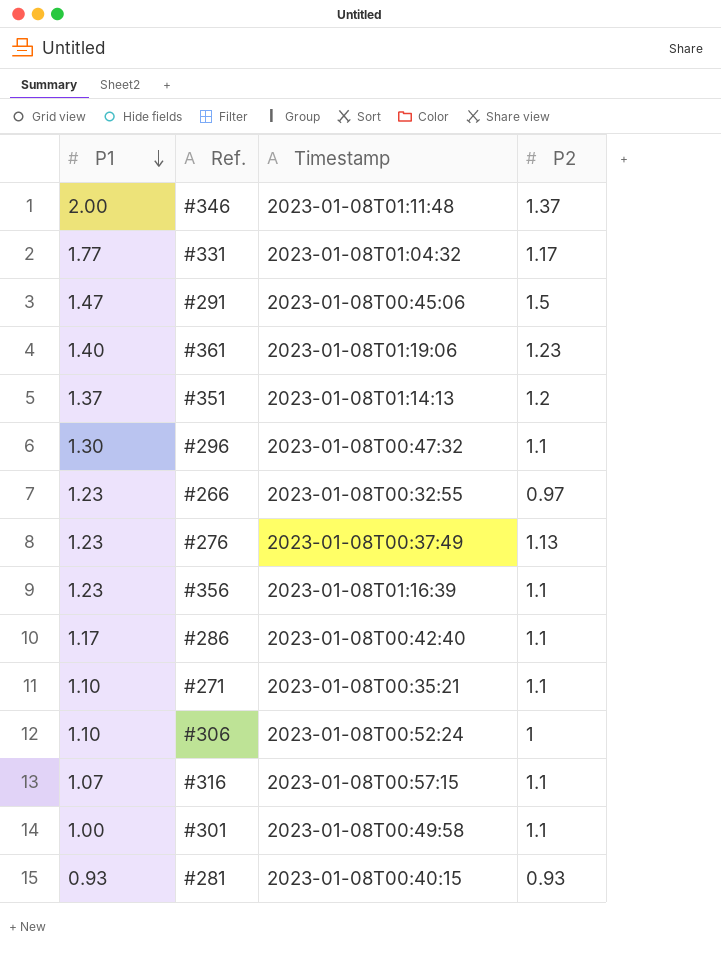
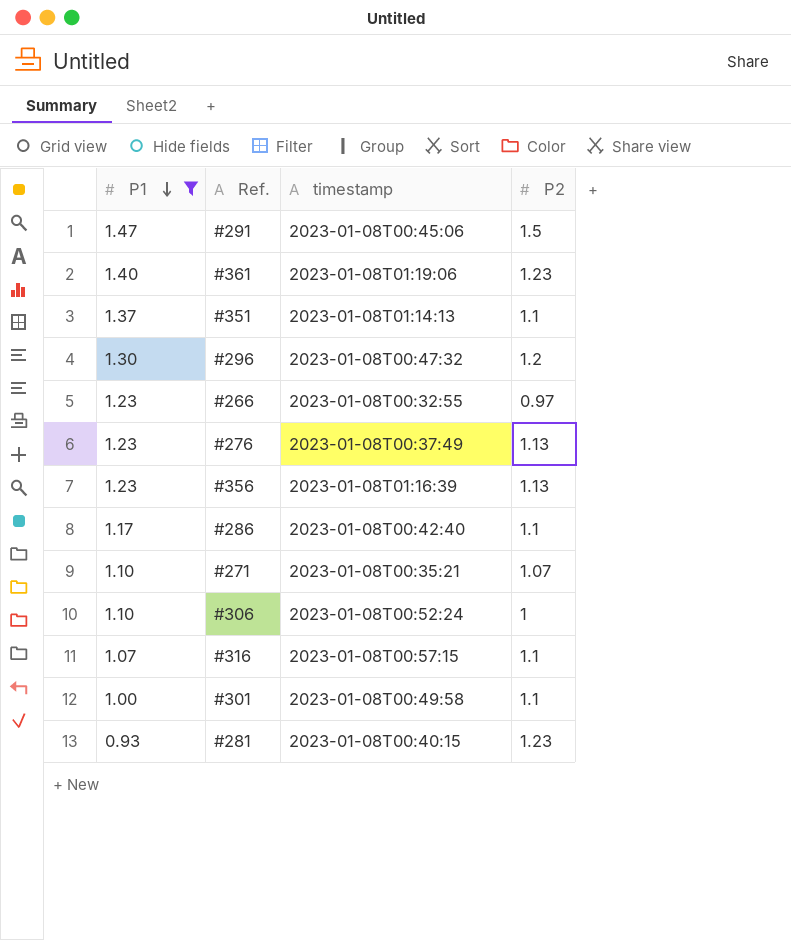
filter: none -> P1 <= 1.47
column name: Timestamp -> timestamp
#351 | P2: 1.2 -> 1.1
#296 | P2: 1.1 -> 1.2
#356 | P2: 1.1 -> 1.13
#271 | P2: 1.1 -> 1.07
#281 | P2: 0.93 -> 1.23

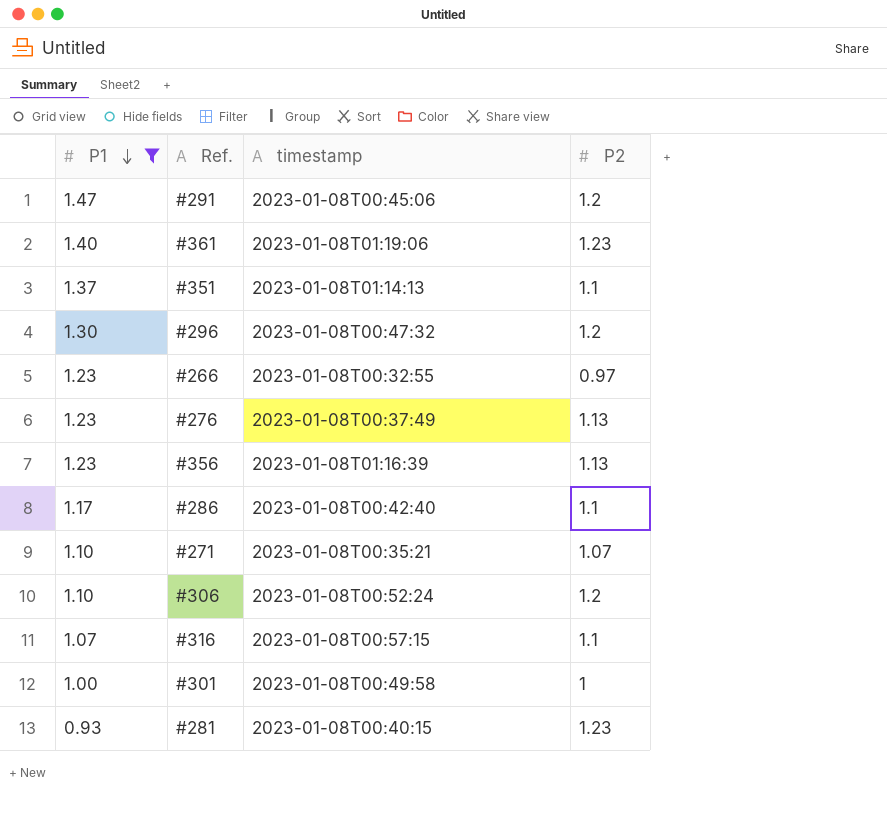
#291 | P2: 1.5 -> 1.2
#306 | P2: 1 -> 1.2
#301 | P2: 1.1 -> 1

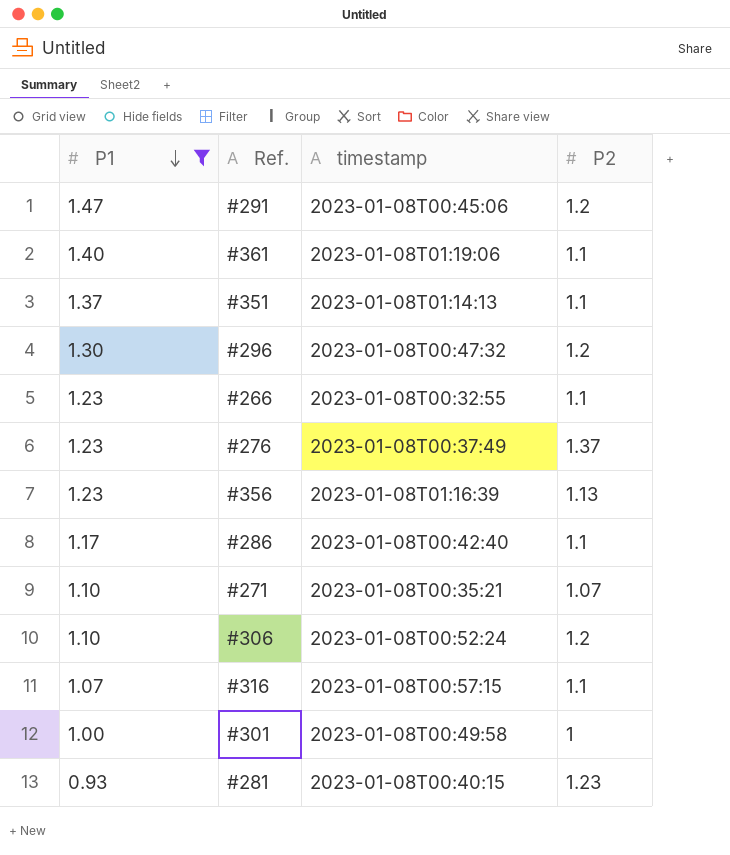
#361 | P2: 1.23 -> 1.1
#266 | P2: 0.97 -> 1.1
#276 | P2: 1.13 -> 1.37

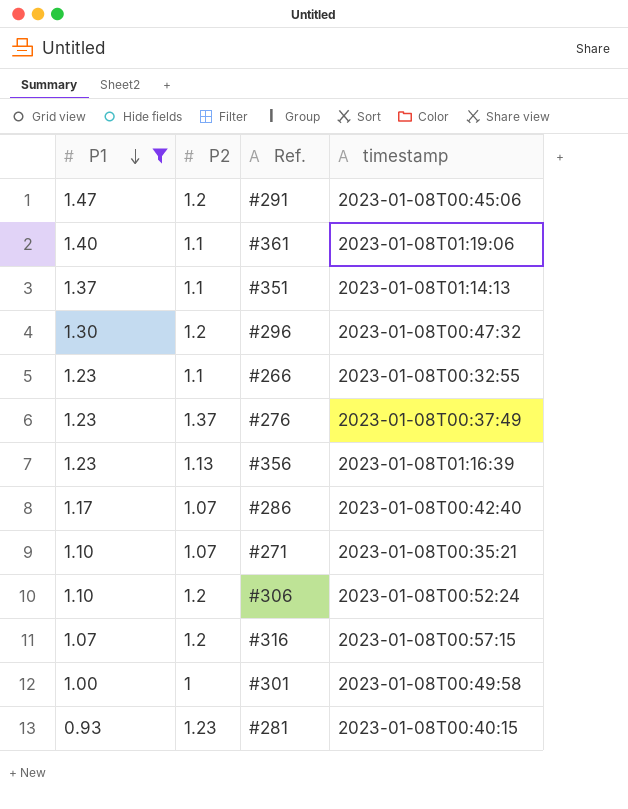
column P2 | position: 4 -> 2
#286 | P2: 1.1 -> 1.07
#316 | P2: 1.1 -> 1.2

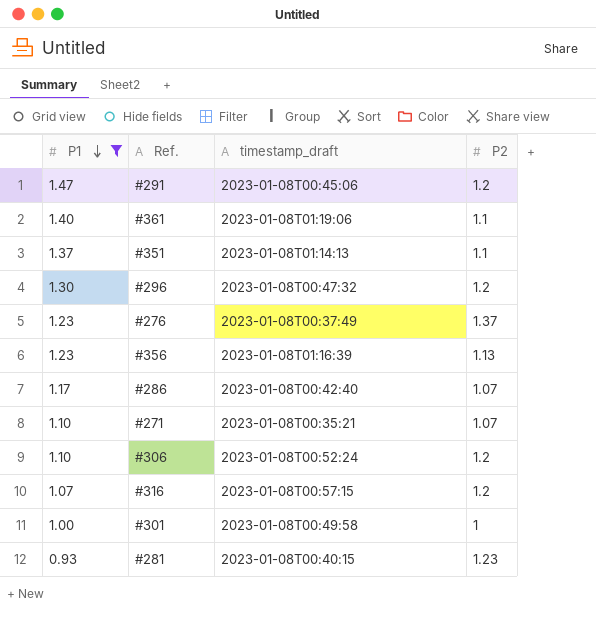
column name: timestamp -> timestamp_draft
column P2 | position: 2 -> 4
row #266: 1.23 | 1.1 | 2023-01-08T00:32:55 -> none

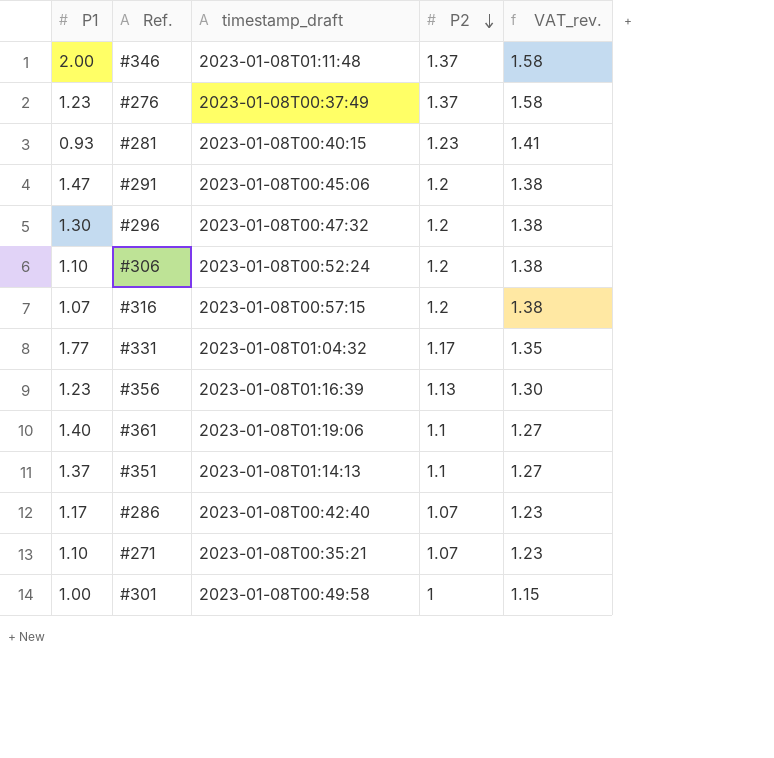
filter: P1 <= 1.47 -> none
row order: P1 descending -> P2 descending
column VAT_rev. | formula: none -> [P2] * 1.15

